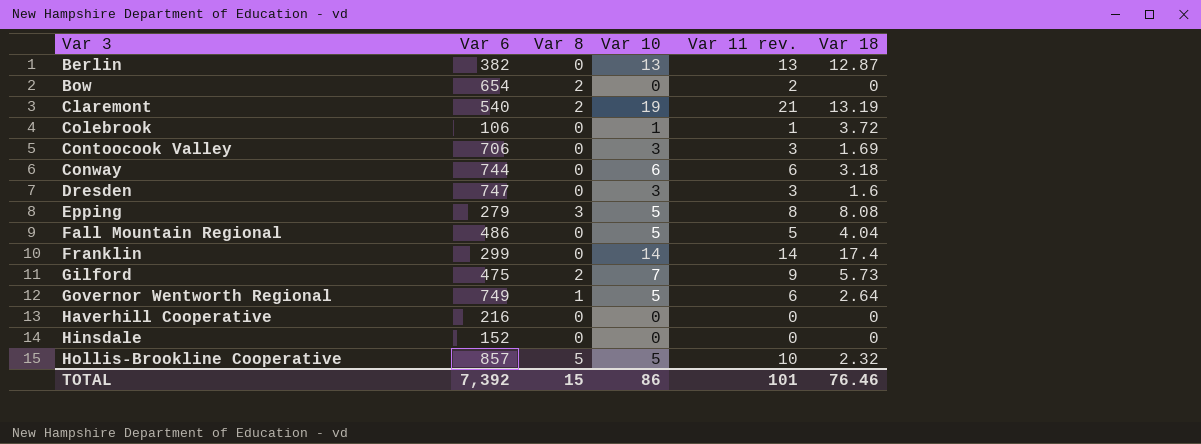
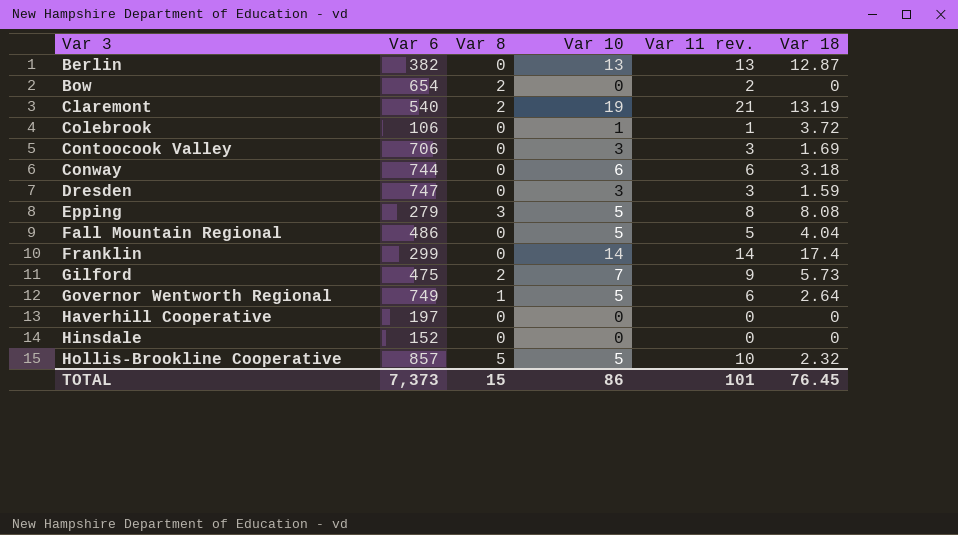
Dresden | Var 18: 1.6 -> 1.59
Haverhill Cooperative | Var 6: 216 -> 197
TOTAL | Var 6: 7,392 -> 7,373
TOTAL | Var 18: 76.46 -> 76.45

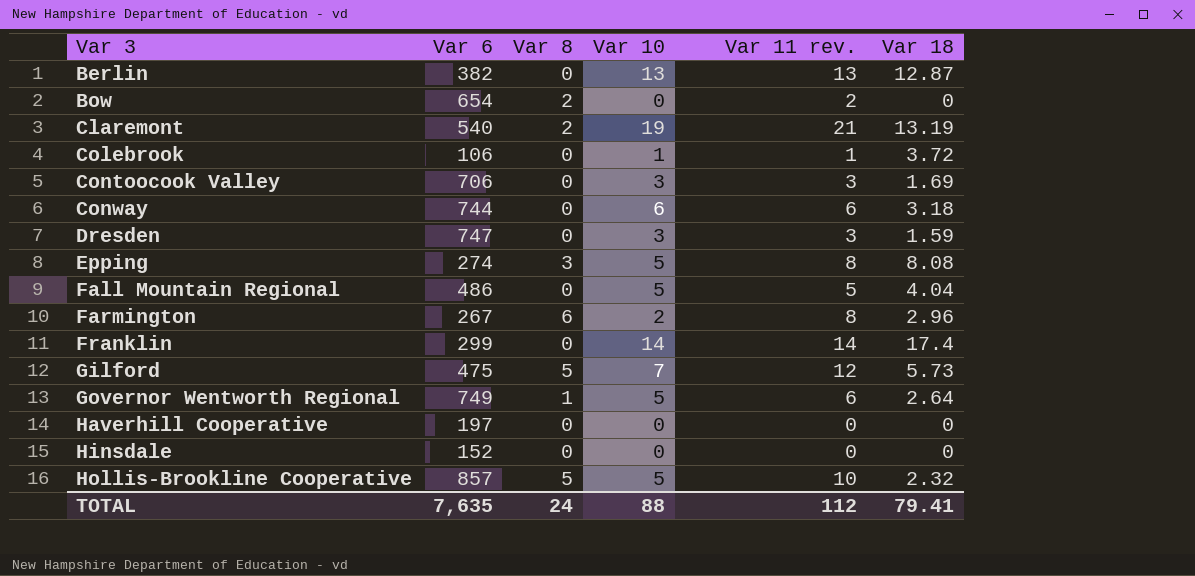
Epping | Var 6: 279 -> 274
row Farmington: none -> 267 | 6 | 2 | 8 | 2.96
Gilford | Var 8: 2 -> 5
Gilford | Var 11 rev.: 9 -> 12
TOTAL | Var 6: 7,373 -> 7,635
TOTAL | Var 8: 15 -> 24
TOTAL | Var 10: 86 -> 88
TOTAL | Var 11 rev.: 101 -> 112
TOTAL | Var 18: 76.45 -> 79.41

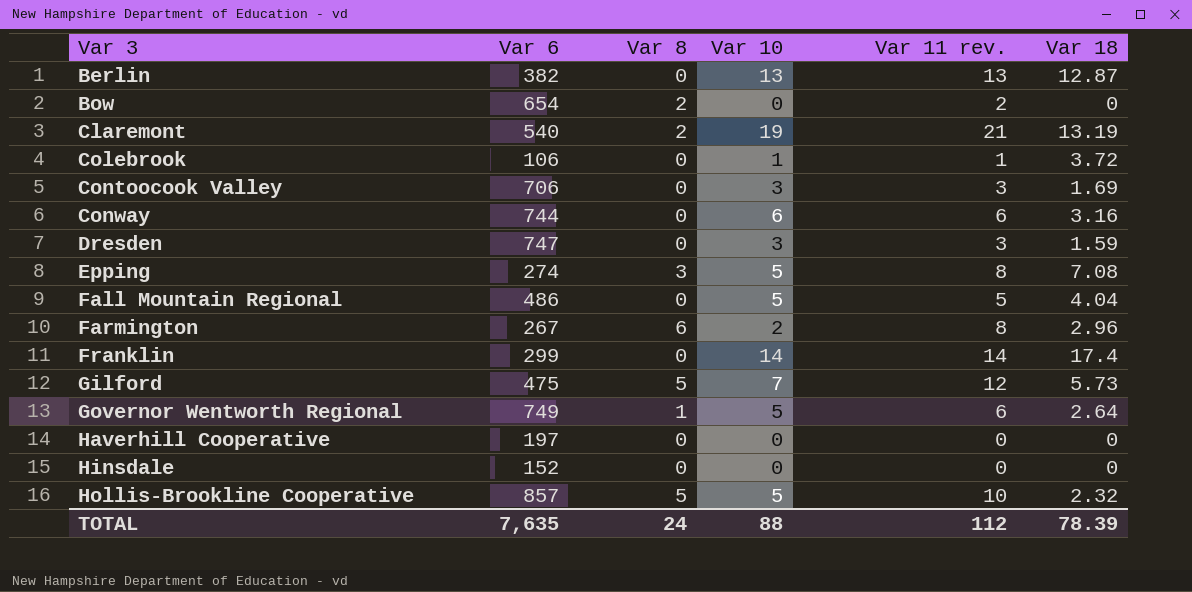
Conway | Var 18: 3.18 -> 3.16
Epping | Var 18: 8.08 -> 7.08
TOTAL | Var 18: 79.41 -> 78.39

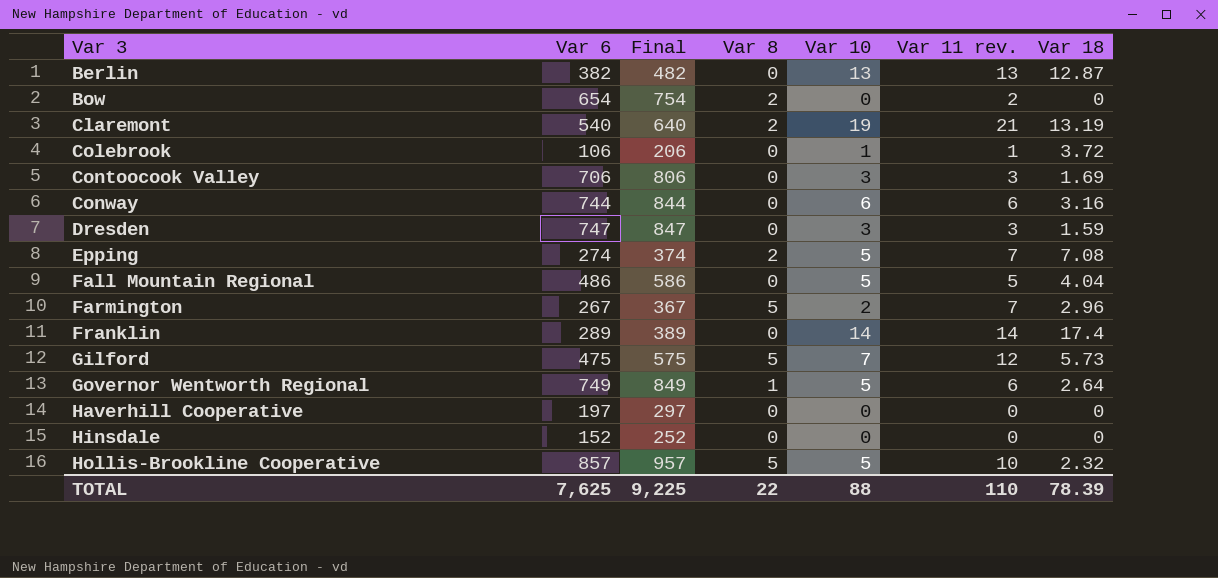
column Final | formula: none -> [Var 6] + 100
Epping | Var 8: 3 -> 2
Epping | Var 11 rev.: 8 -> 7
Farmington | Var 8: 6 -> 5
Farmington | Var 11 rev.: 8 -> 7
Franklin | Var 6: 299 -> 289
TOTAL | Var 6: 7,635 -> 7,625
TOTAL | Var 8: 24 -> 22
TOTAL | Var 11 rev.: 112 -> 110

